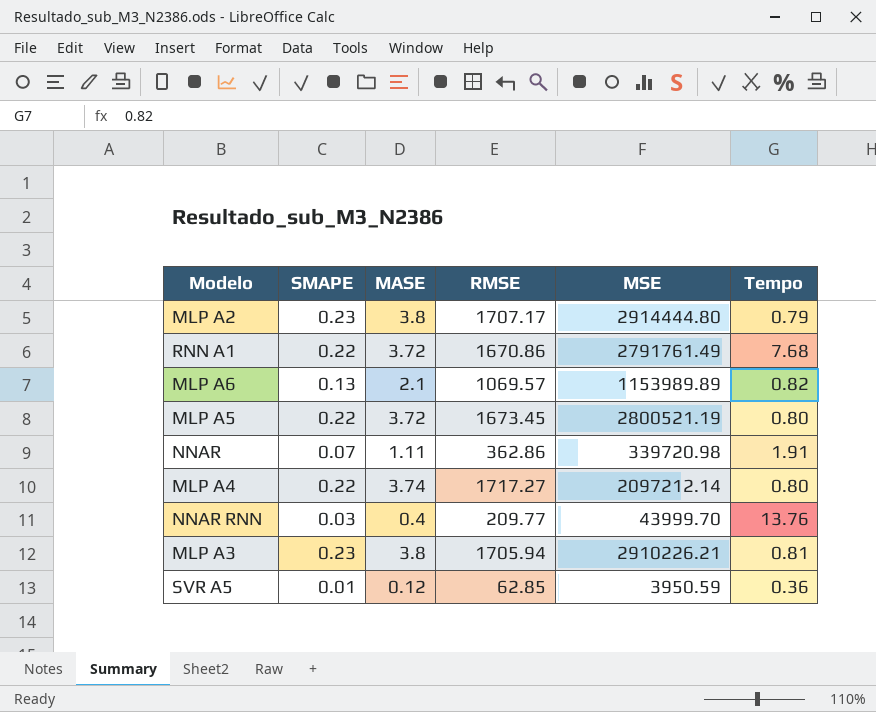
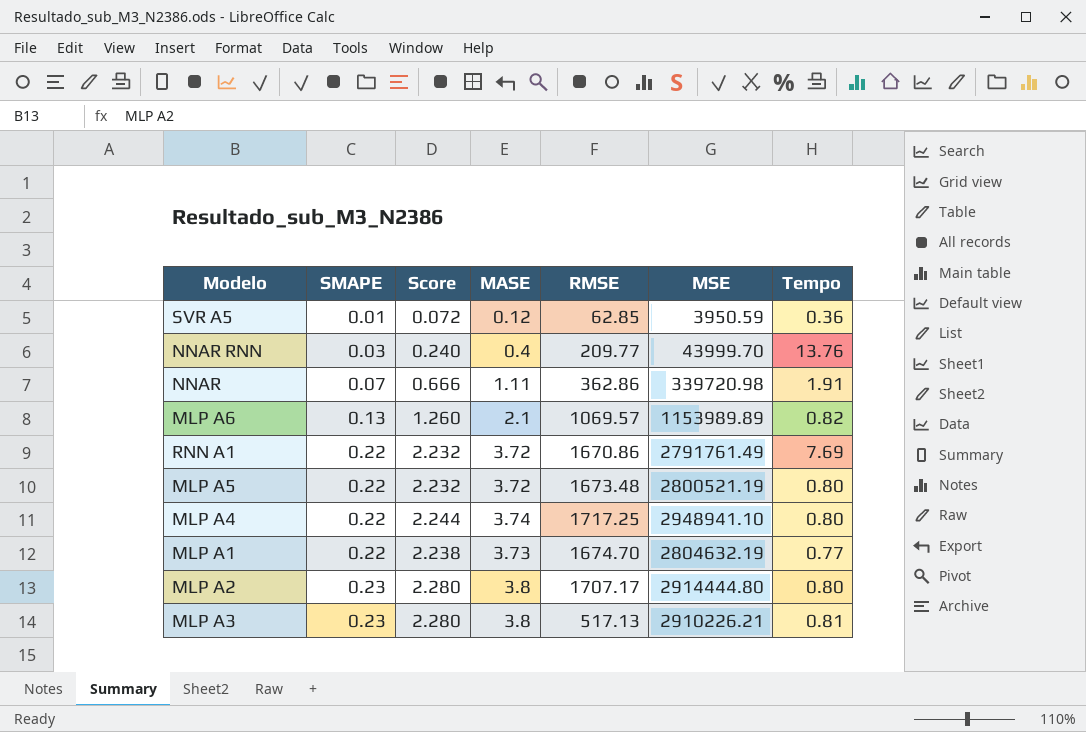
row order: none -> SMAPE ascending
column Score | formula: none -> [MASE] * 0.6
RNN A1 | Tempo: 7.68 -> 7.69
MLP A5 | RMSE: 1673.45 -> 1673.48
MLP A4 | RMSE: 1717.27 -> 1717.25
MLP A4 | MSE: 2097212.14 -> 2948941.10
row MLP A1: none -> 0.22 | 2.238 | 3.73 | 1674.70 | 2804632.19 | 0.77
MLP A2 | Tempo: 0.79 -> 0.80
MLP A3 | RMSE: 1705.94 -> 517.13

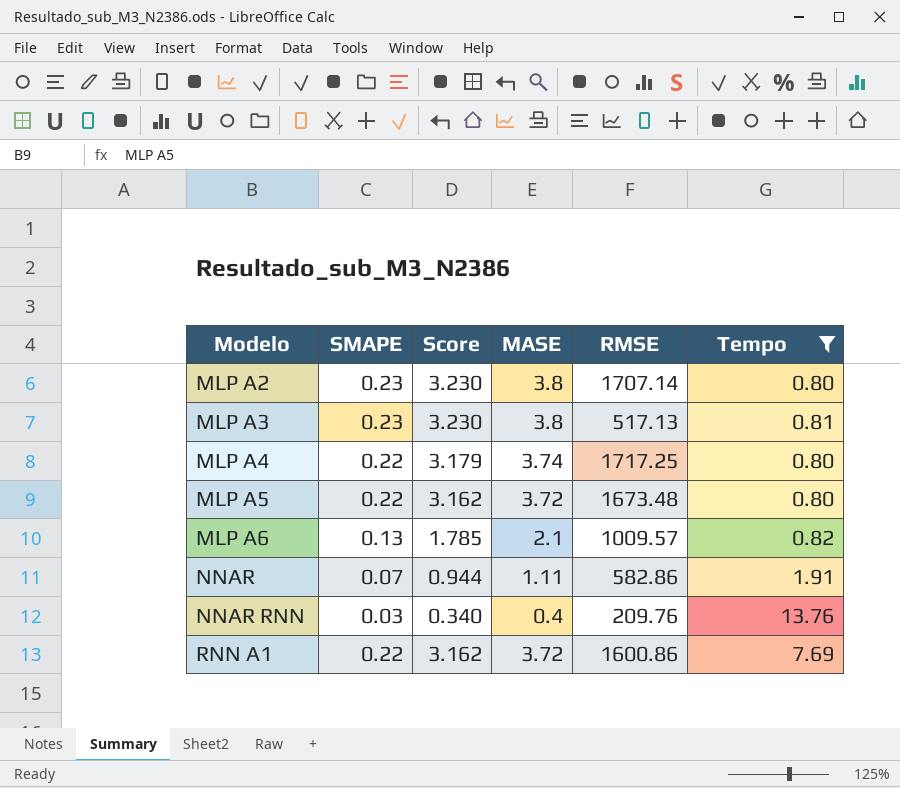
filter: none -> Tempo >= 0.80
row order: SMAPE ascending -> Modelo ascending
column MSE | position: 6 -> none
column Score | formula: [MASE] * 0.6 -> [MASE] * 0.85
MLP A2 | RMSE: 1707.17 -> 1707.14
MLP A6 | RMSE: 1069.57 -> 1009.57
NNAR | RMSE: 362.86 -> 582.86
NNAR RNN | RMSE: 209.77 -> 209.76
RNN A1 | RMSE: 1670.86 -> 1600.86

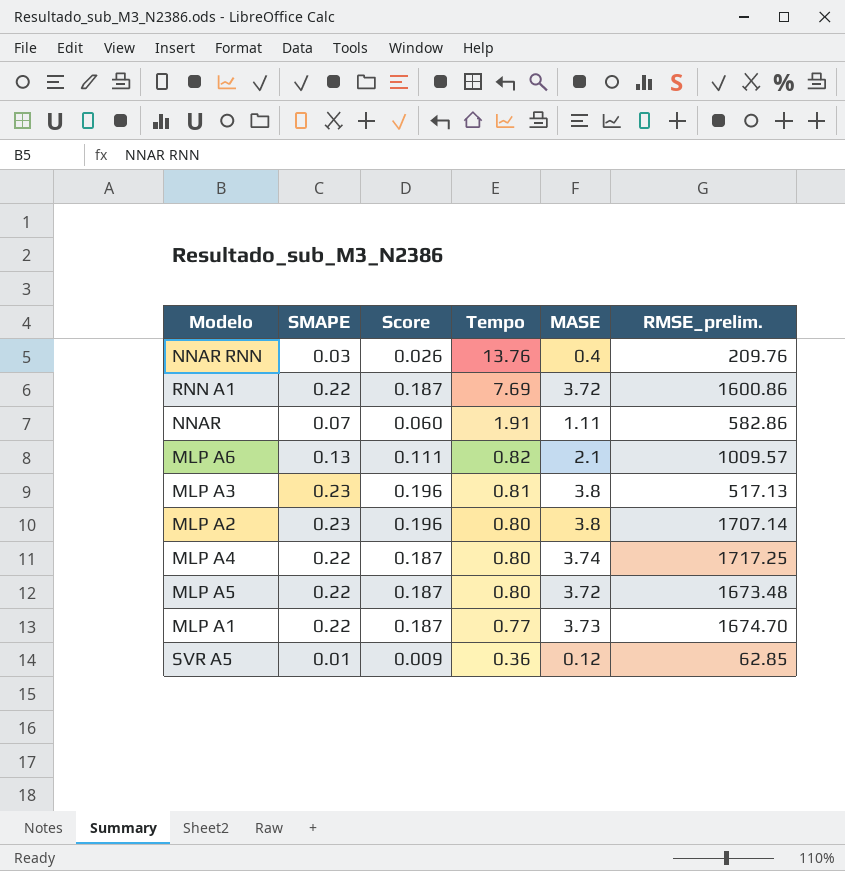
filter: Tempo >= 0.80 -> none
row order: Modelo ascending -> Tempo descending
column Score | formula: [MASE] * 0.85 -> [SMAPE] * 0.85
column Tempo | position: 6 -> 4
column name: RMSE -> RMSE_prelim.

